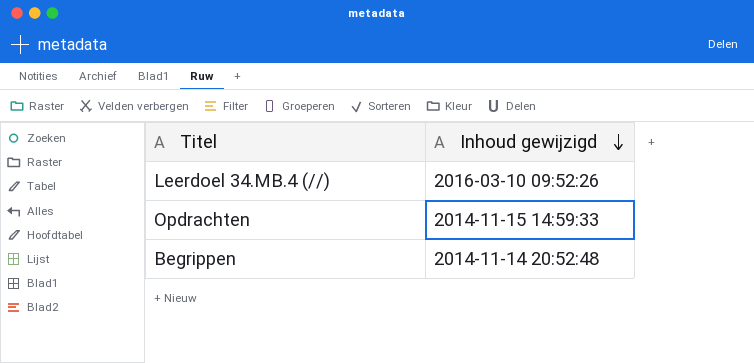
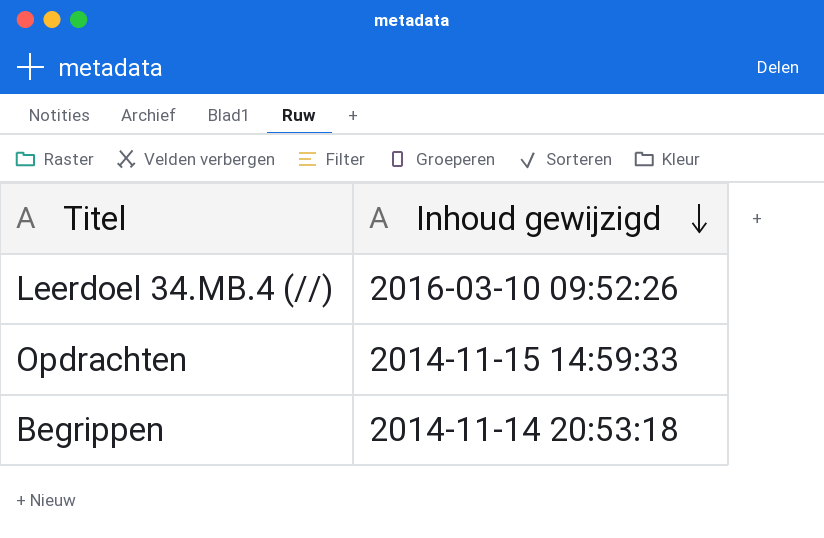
Begrippen | Inhoud gewijzigd: 2014-11-14 20:52:48 -> 2014-11-14 20:53:18

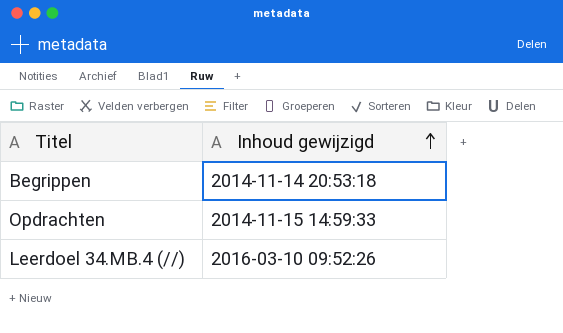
row order: Inhoud gewijzigd descending -> Inhoud gewijzigd ascending

